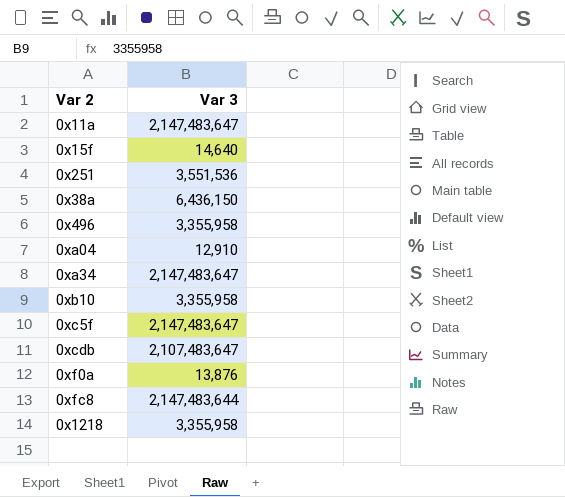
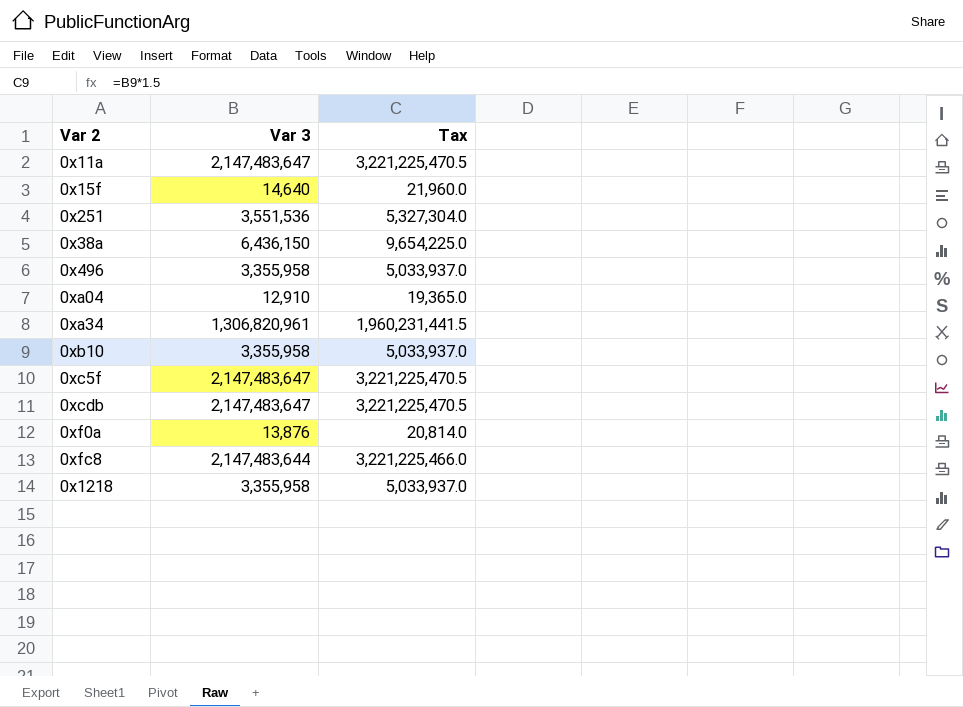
column Tax | formula: none -> [Var 3] * 1.5
0xa34 | Var 3: 2,147,483,647 -> 1,306,820,961
0xcdb | Var 3: 2,107,483,647 -> 2,147,483,647

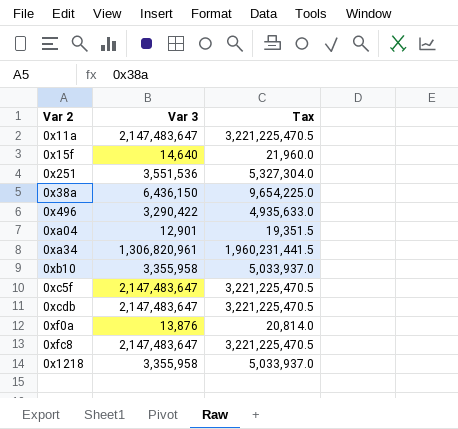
0x496 | Var 3: 3,355,958 -> 3,290,422
0x496 | Tax: 5,033,937.0 -> 4,935,633.0
0xa04 | Var 3: 12,910 -> 12,901
0xa04 | Tax: 19,365.0 -> 19,351.5
0xfc8 | Var 3: 2,147,483,644 -> 2,147,483,647
0xfc8 | Tax: 3,221,225,466.0 -> 3,221,225,470.5

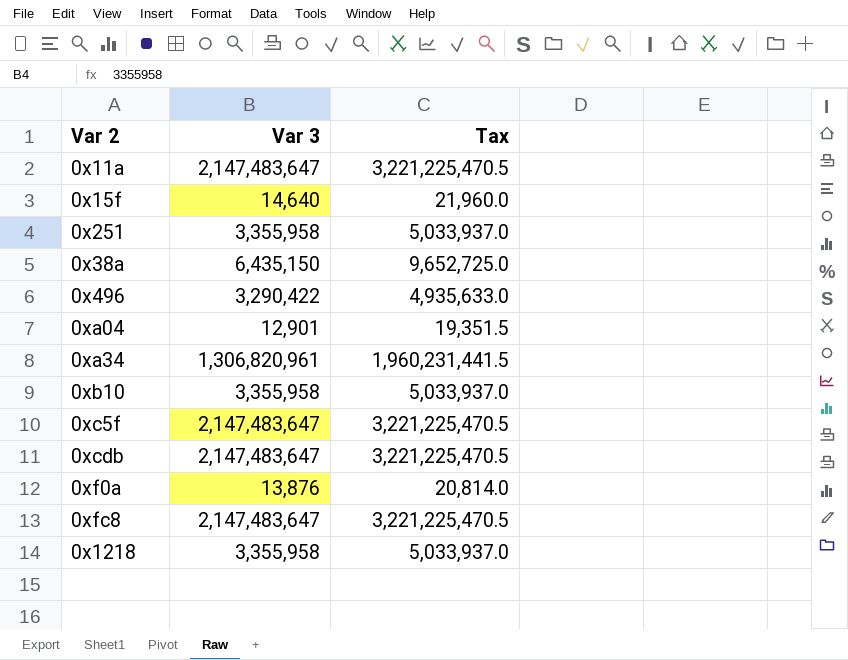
0x251 | Var 3: 3,551,536 -> 3,355,958
0x251 | Tax: 5,327,304.0 -> 5,033,937.0
0x38a | Var 3: 6,436,150 -> 6,435,150
0x38a | Tax: 9,654,225.0 -> 9,652,725.0

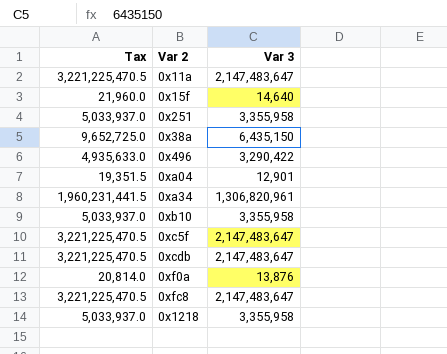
column Tax | position: 3 -> 1

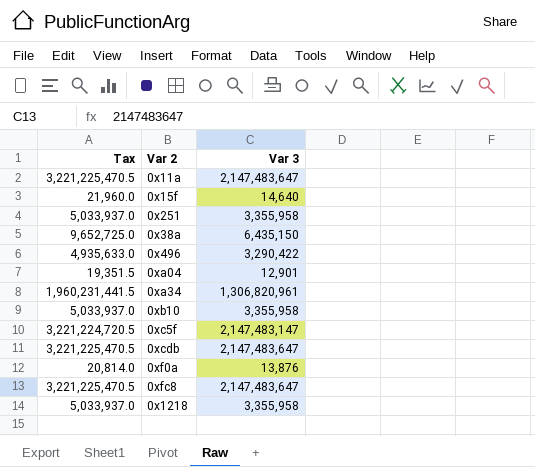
0xc5f | Tax: 3,221,225,470.5 -> 3,221,224,720.5
0xc5f | Var 3: 2,147,483,647 -> 2,147,483,147

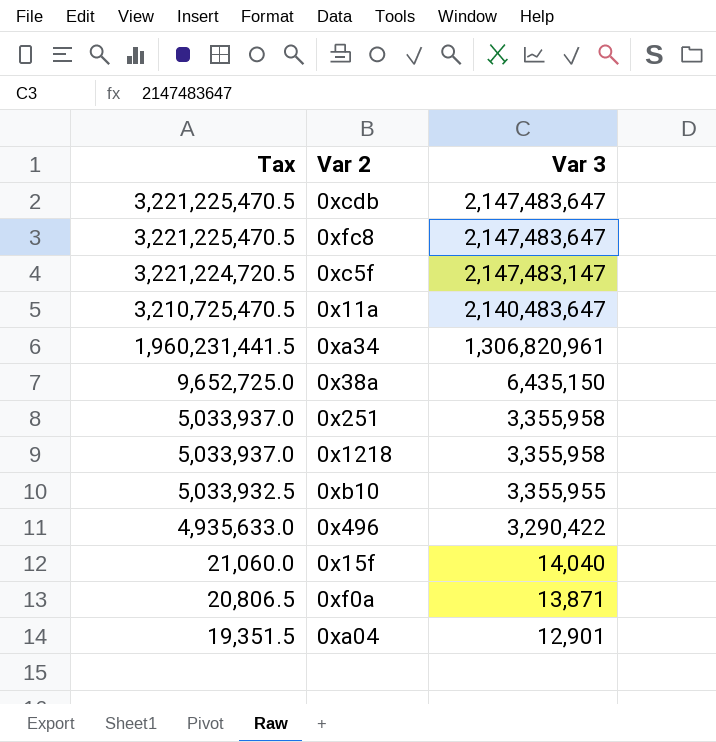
row order: none -> Tax descending
0x11a | Tax: 3,221,225,470.5 -> 3,210,725,470.5
0x11a | Var 3: 2,147,483,647 -> 2,140,483,647
0xb10 | Tax: 5,033,937.0 -> 5,033,932.5
0xb10 | Var 3: 3,355,958 -> 3,355,955
0x15f | Tax: 21,960.0 -> 21,060.0
0x15f | Var 3: 14,640 -> 14,040
0xf0a | Tax: 20,814.0 -> 20,806.5
0xf0a | Var 3: 13,876 -> 13,871

